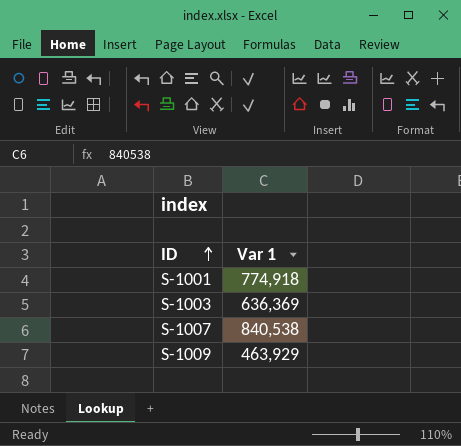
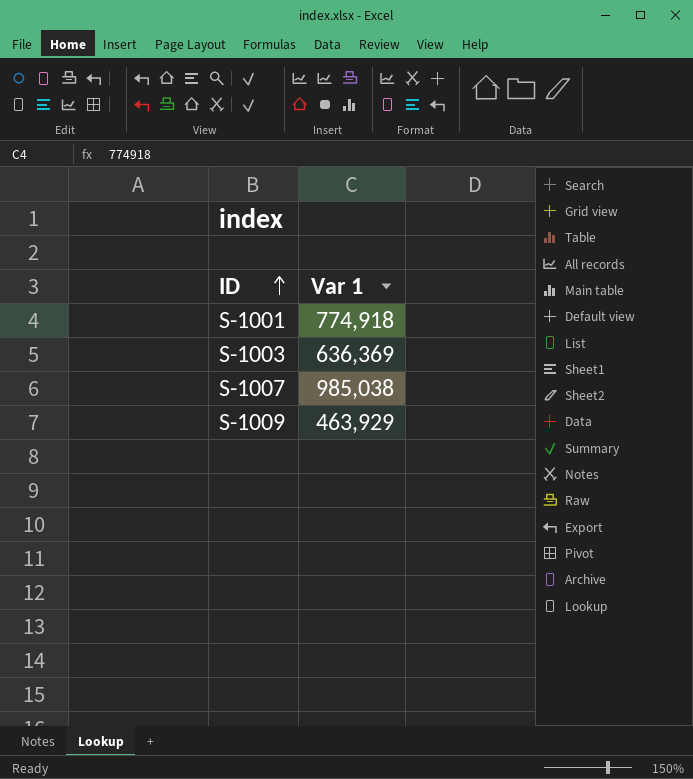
S-1007 | Var 1: 840,538 -> 985,038

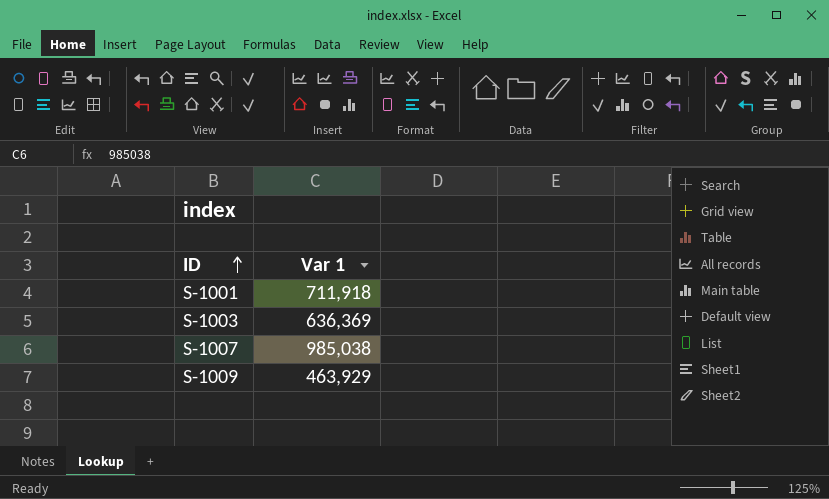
S-1001 | Var 1: 774,918 -> 711,918

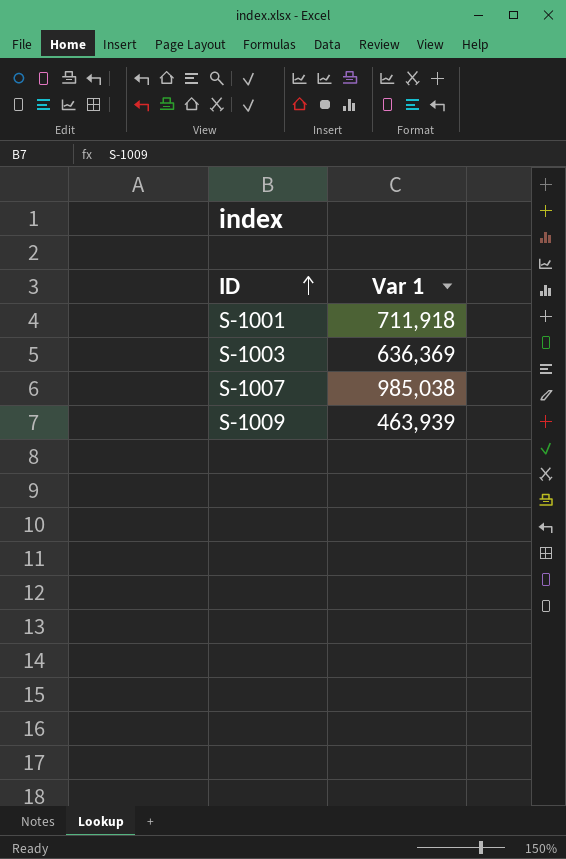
S-1009 | Var 1: 463,929 -> 463,939

